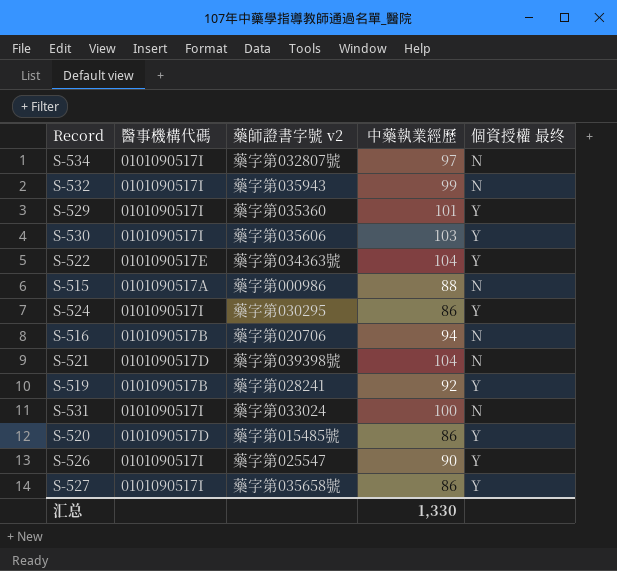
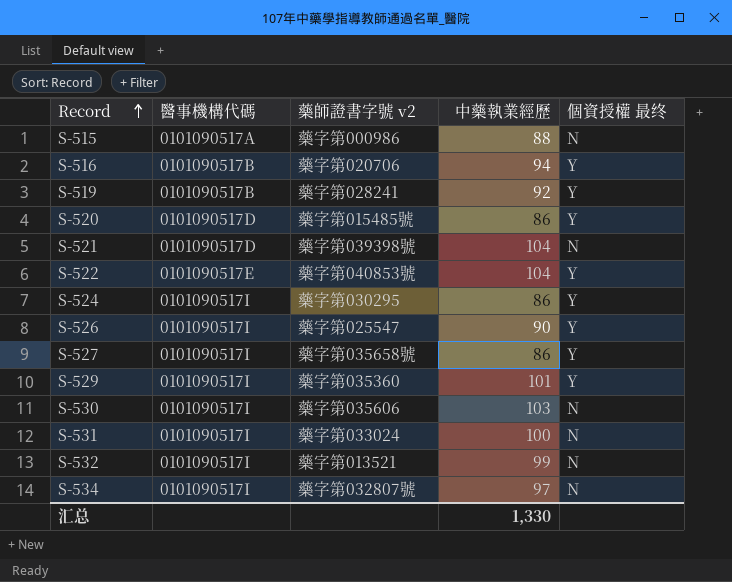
row order: none -> Record ascending
S-516 | 個資授權 最终: N -> Y
S-522 | 藥師證書字號 v2: 藥字第034363號 -> 藥字第040853號
S-530 | 個資授權 最终: Y -> N
S-532 | 藥師證書字號 v2: 藥字第035943 -> 藥字第013521

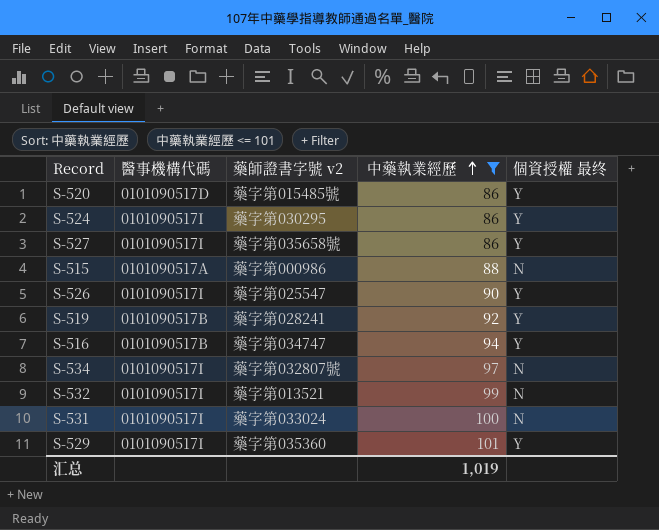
filter: none -> 中藥執業經歷 <= 101
row order: Record ascending -> 中藥執業經歷 ascending
S-516 | 藥師證書字號 v2: 藥字第020706 -> 藥字第034747
汇总 | 中藥執業經歷: 1,330 -> 1,019

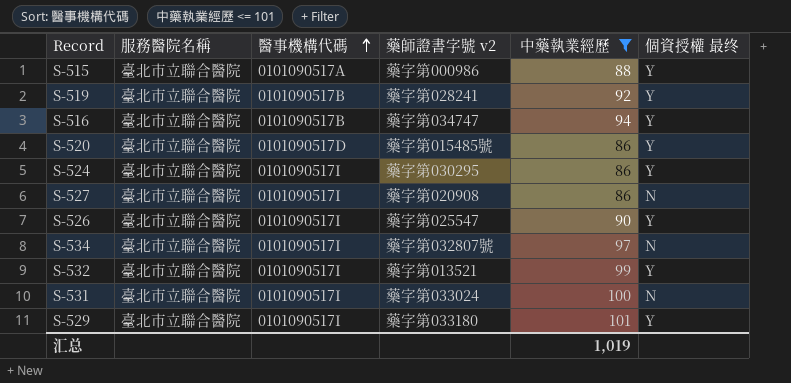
row order: 中藥執業經歷 ascending -> 醫事機構代碼 ascending
column 服務醫院名稱 | position: none -> 2
S-515 | 個資授權 最终: N -> Y
S-527 | 藥師證書字號 v2: 藥字第035658號 -> 藥字第020908
S-527 | 個資授權 最终: Y -> N
S-532 | 個資授權 最终: N -> Y
S-529 | 藥師證書字號 v2: 藥字第035360 -> 藥字第033180

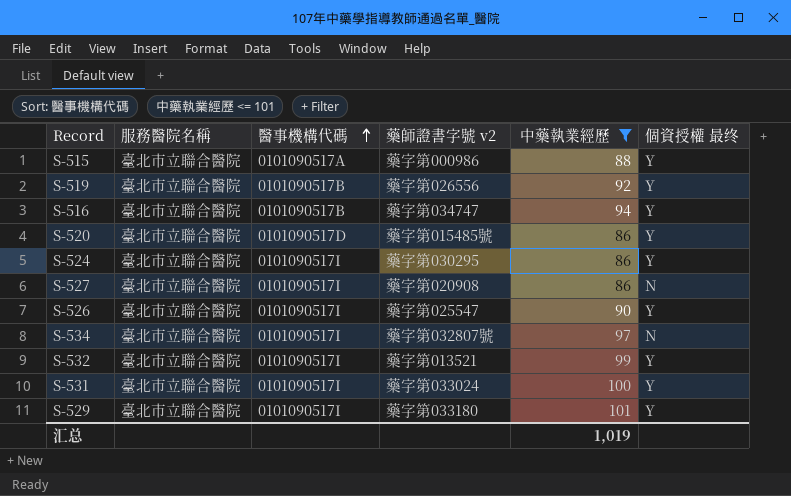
S-519 | 藥師證書字號 v2: 藥字第028241 -> 藥字第026556
S-531 | 個資授權 最终: N -> Y

